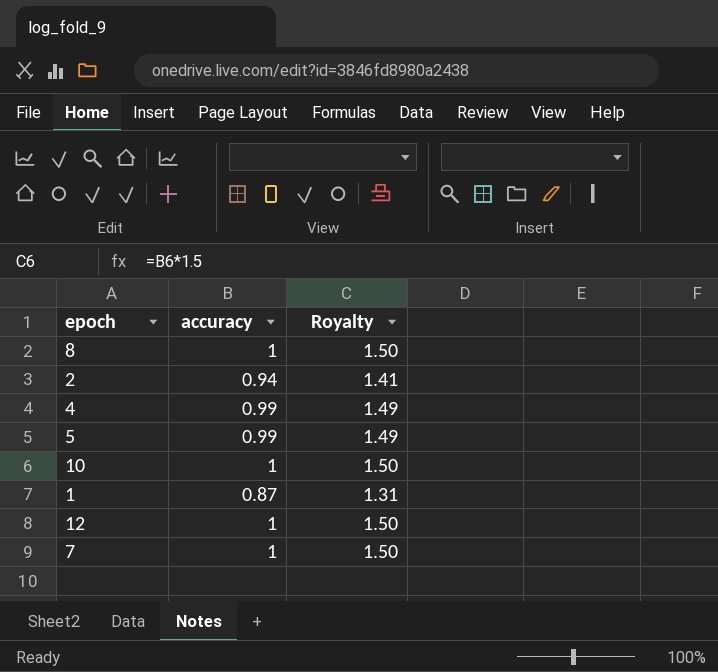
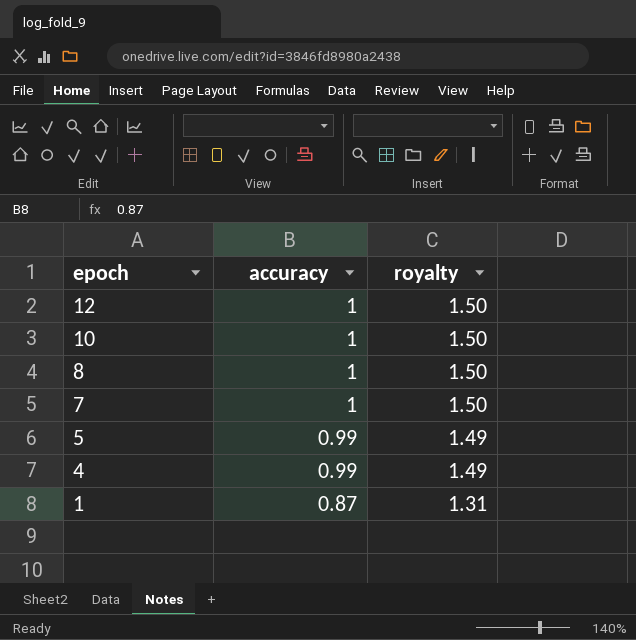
row order: none -> epoch descending
column name: Royalty -> royalty
row 2: 0.94 | 1.41 -> none

